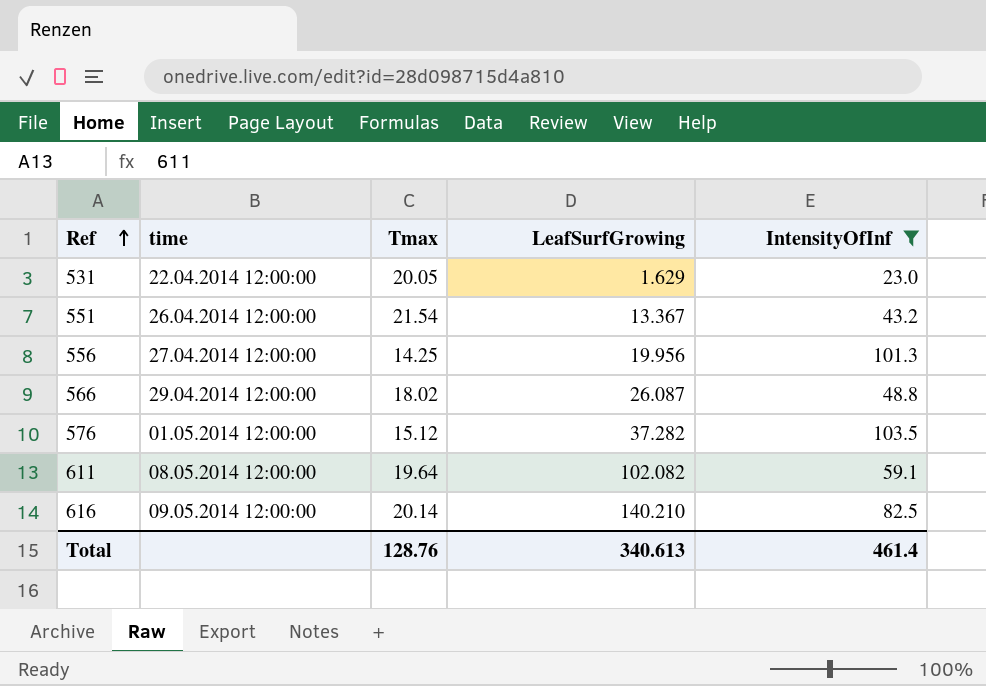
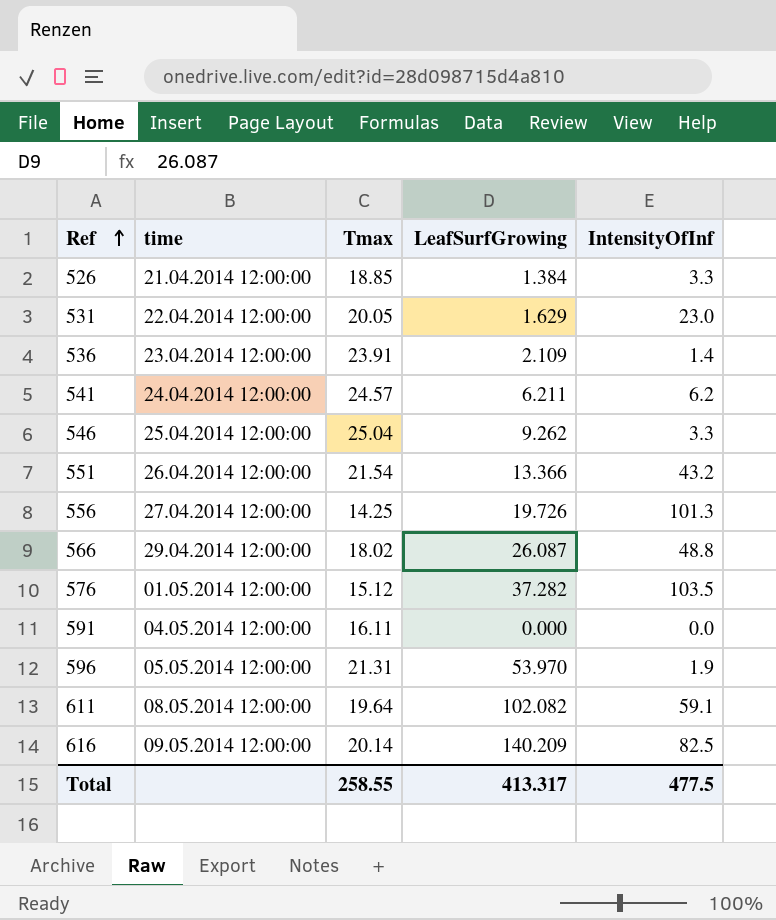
filter: IntensityOfInf >= 23.0 -> none
551 | LeafSurfGrowing: 13.367 -> 13.366
556 | LeafSurfGrowing: 19.956 -> 19.726
616 | LeafSurfGrowing: 140.210 -> 140.209
Total | Tmax: 128.76 -> 258.55
Total | LeafSurfGrowing: 340.613 -> 413.317
Total | IntensityOfInf: 461.4 -> 477.5

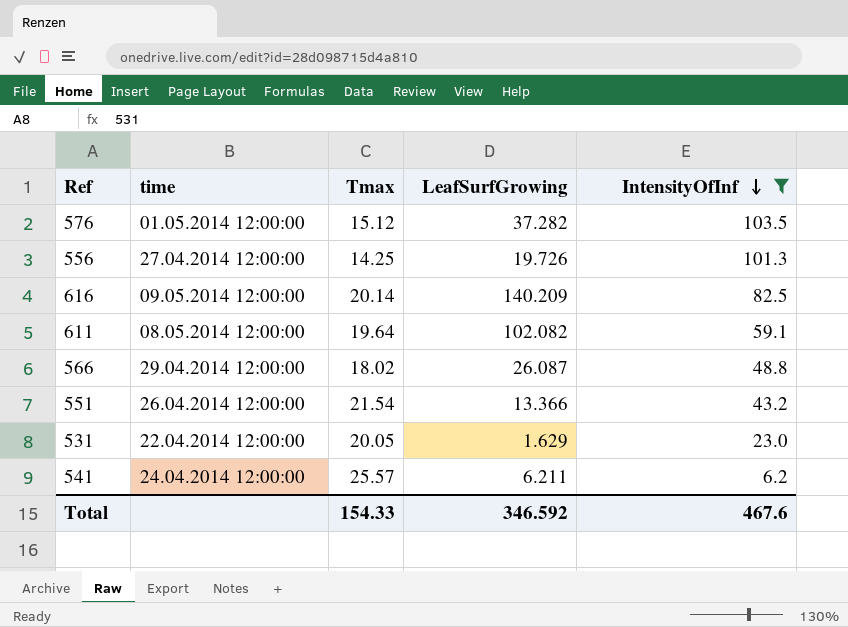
filter: none -> IntensityOfInf >= 6.2
row order: Ref ascending -> IntensityOfInf descending
541 | Tmax: 24.57 -> 25.57
Total | Tmax: 258.55 -> 154.33
Total | LeafSurfGrowing: 413.317 -> 346.592
Total | IntensityOfInf: 477.5 -> 467.6

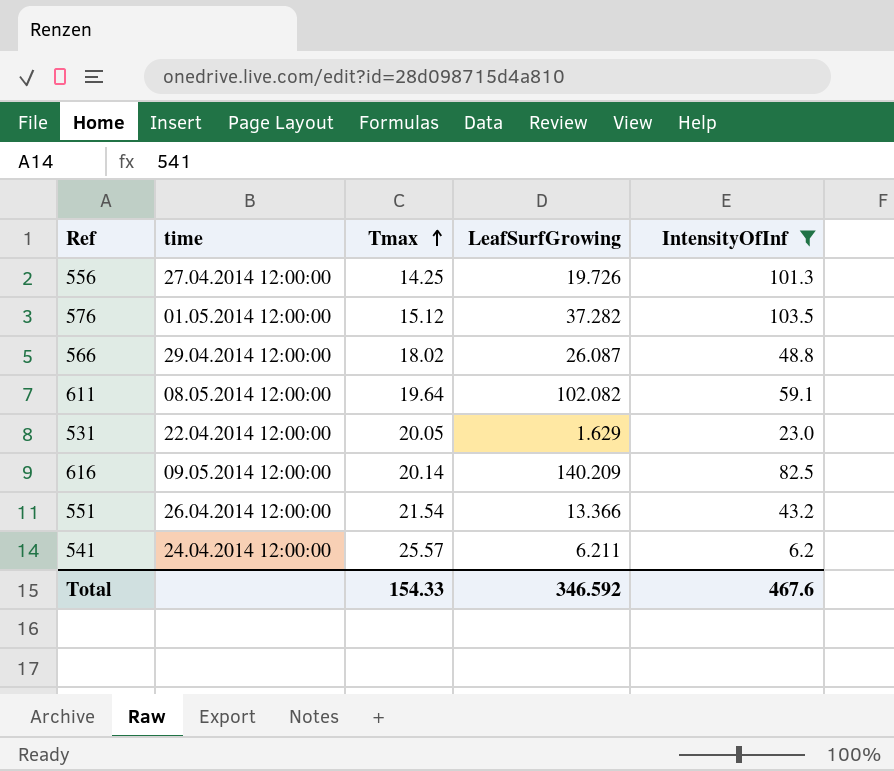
row order: IntensityOfInf descending -> Tmax ascending

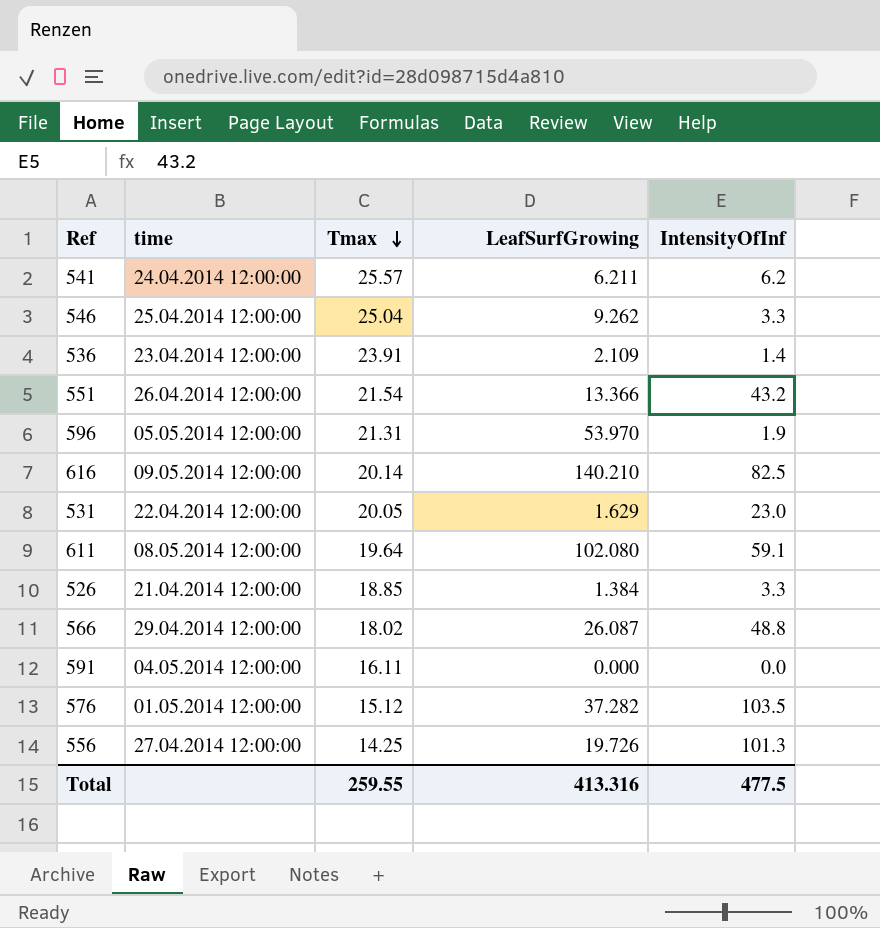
filter: IntensityOfInf >= 6.2 -> none
row order: Tmax ascending -> Tmax descending
616 | LeafSurfGrowing: 140.209 -> 140.210
611 | LeafSurfGrowing: 102.082 -> 102.080
Total | Tmax: 154.33 -> 259.55
Total | LeafSurfGrowing: 346.592 -> 413.316
Total | IntensityOfInf: 467.6 -> 477.5

